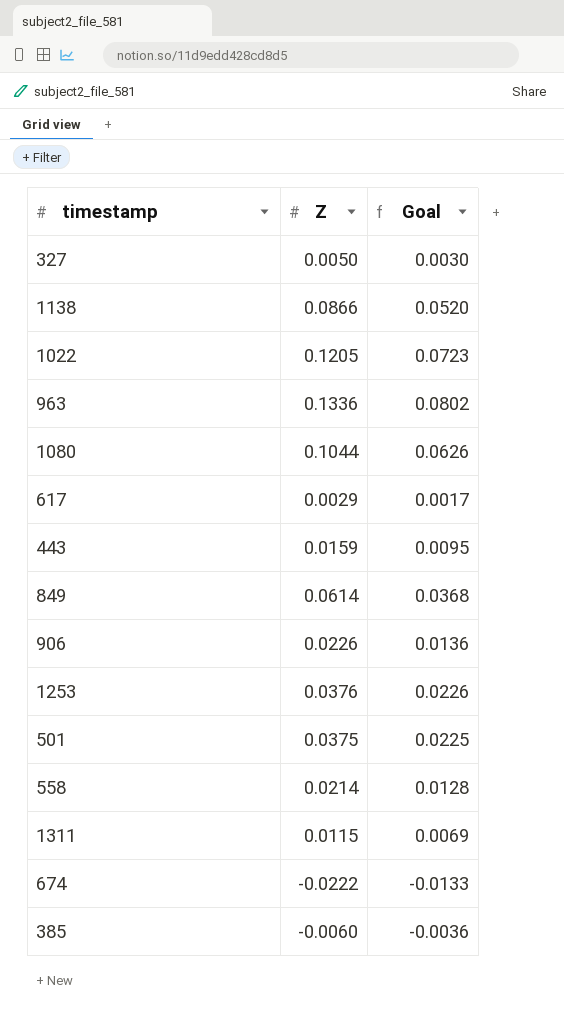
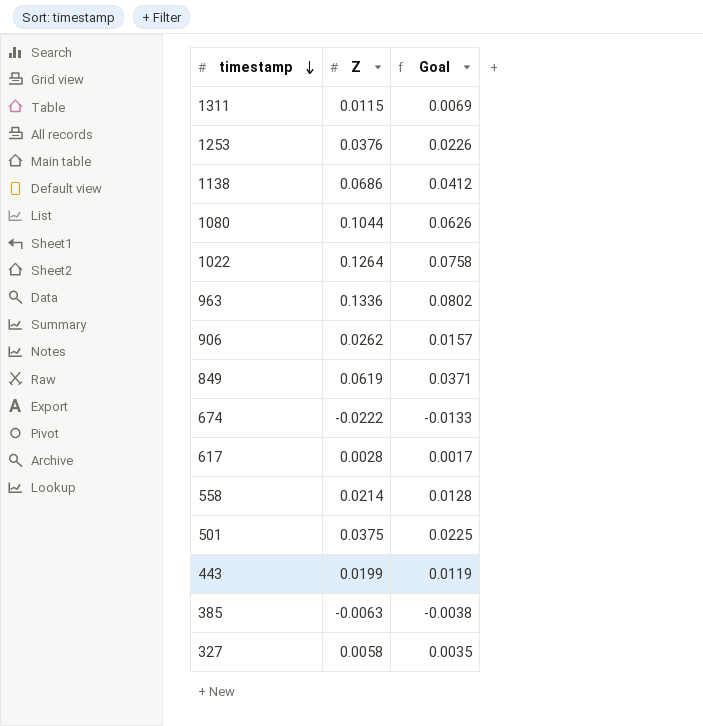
row order: none -> timestamp descending
1138 | Z: 0.0866 -> 0.0686
1138 | Goal: 0.0520 -> 0.0412
1022 | Z: 0.1205 -> 0.1264
1022 | Goal: 0.0723 -> 0.0758
906 | Z: 0.0226 -> 0.0262
906 | Goal: 0.0136 -> 0.0157
849 | Z: 0.0614 -> 0.0619
849 | Goal: 0.0368 -> 0.0371
617 | Z: 0.0029 -> 0.0028
443 | Z: 0.0159 -> 0.0199
443 | Goal: 0.0095 -> 0.0119
385 | Z: -0.0060 -> -0.0063
385 | Goal: -0.0036 -> -0.0038
327 | Z: 0.0050 -> 0.0058
327 | Goal: 0.0030 -> 0.0035

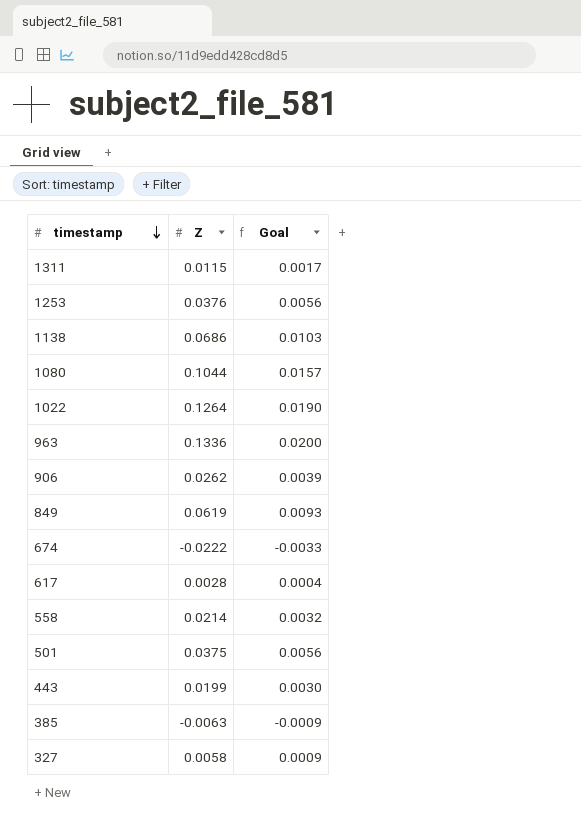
column Goal | formula: [Z] * 0.6 -> [Z] * 0.15

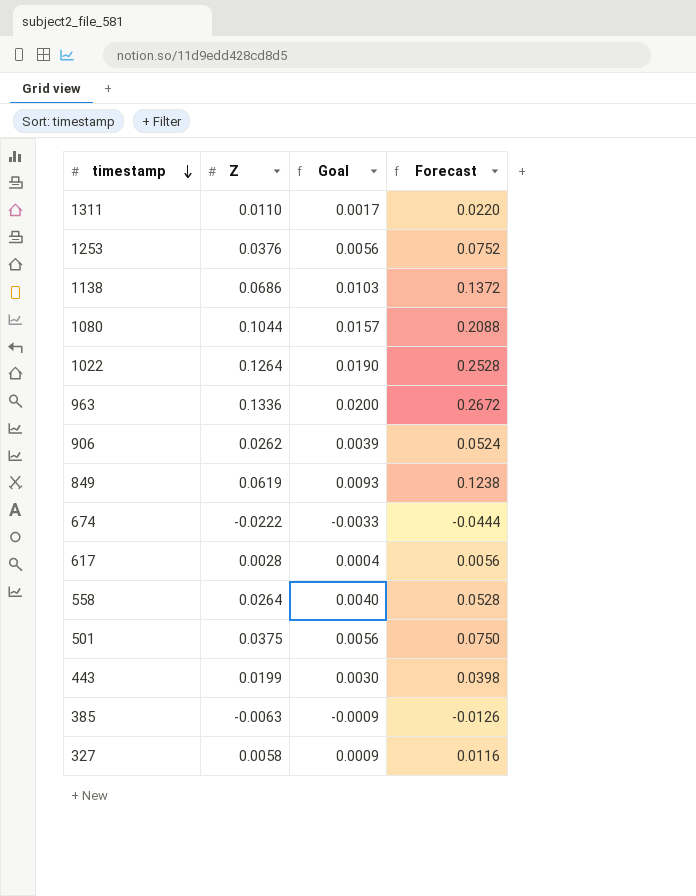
column Forecast | formula: none -> [Z] * 2
1311 | Z: 0.0115 -> 0.0110
558 | Z: 0.0214 -> 0.0264
558 | Goal: 0.0032 -> 0.0040

